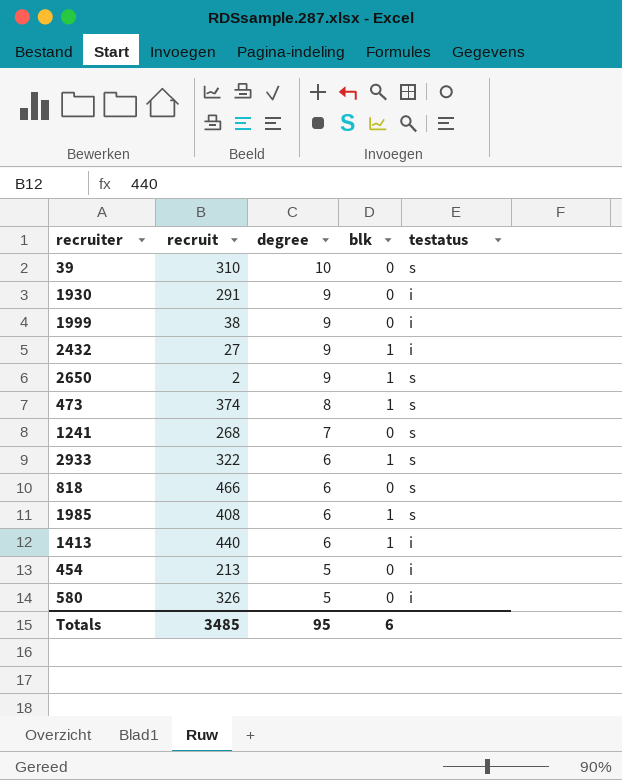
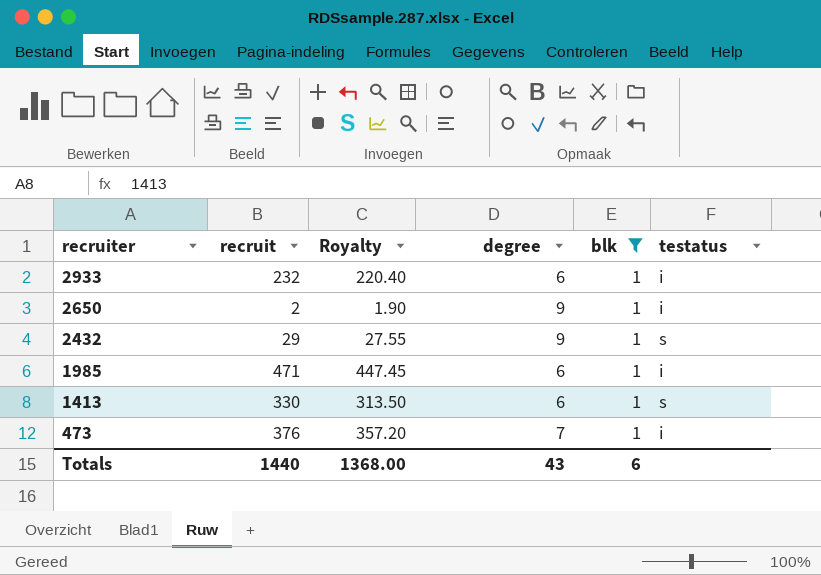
filter: none -> blk = 1
row order: degree descending -> recruiter descending
column Royalty | formula: none -> [recruit] * 0.95
2933 | recruit: 322 -> 232
2933 | testatus: s -> i
2650 | testatus: s -> i
2432 | recruit: 27 -> 29
2432 | testatus: i -> s
1985 | recruit: 408 -> 471
1985 | testatus: s -> i
1413 | recruit: 440 -> 330
1413 | testatus: i -> s
473 | recruit: 374 -> 376
473 | degree: 8 -> 7
473 | testatus: s -> i
Totals | recruit: 3485 -> 1440
Totals | degree: 95 -> 43

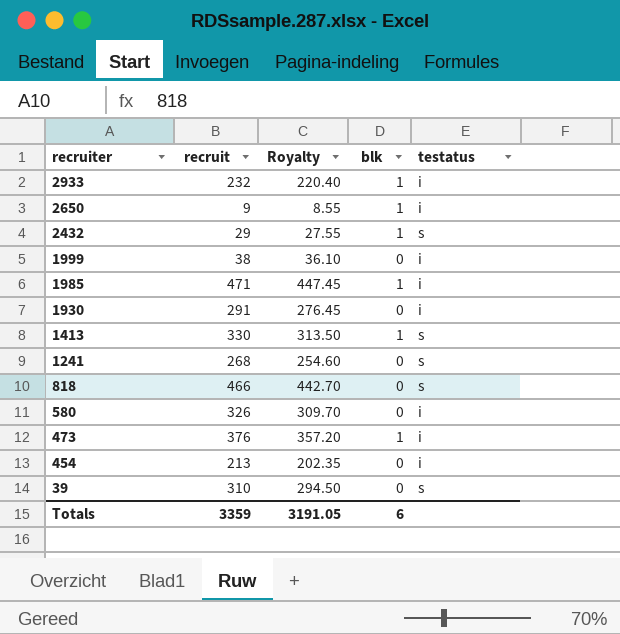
filter: blk = 1 -> none
column degree | position: 4 -> none
2650 | recruit: 2 -> 9
2650 | Royalty: 1.90 -> 8.55
Totals | recruit: 1440 -> 3359
Totals | Royalty: 1368.00 -> 3191.05

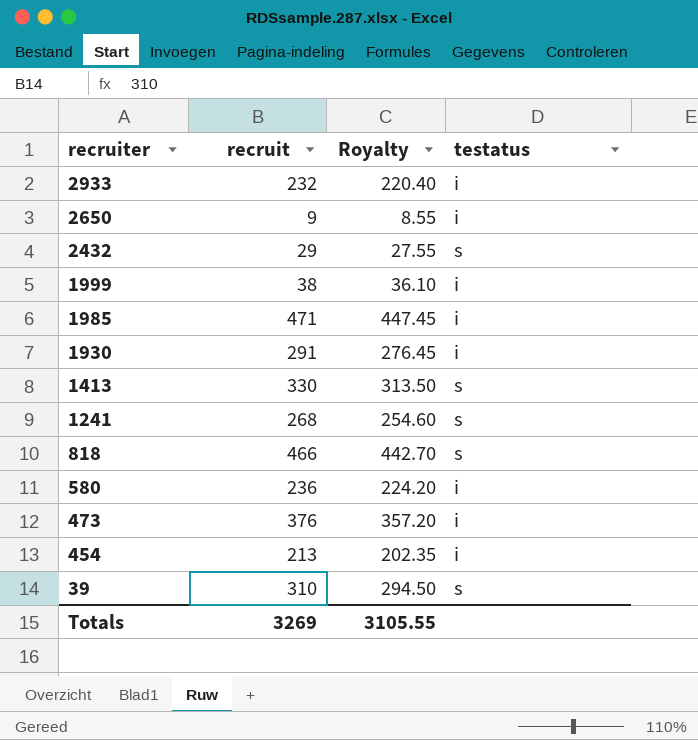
column blk | position: 4 -> none
580 | recruit: 326 -> 236
580 | Royalty: 309.70 -> 224.20
Totals | recruit: 3359 -> 3269
Totals | Royalty: 3191.05 -> 3105.55

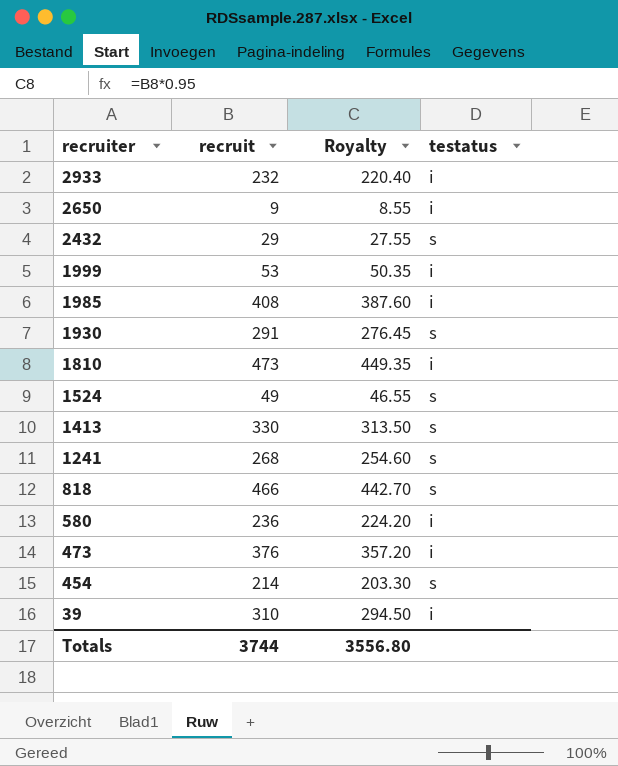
1999 | recruit: 38 -> 53
1999 | Royalty: 36.10 -> 50.35
1985 | recruit: 471 -> 408
1985 | Royalty: 447.45 -> 387.60
1930 | testatus: i -> s
row 1810: none -> 473 | 449.35 | i
row 1524: none -> 49 | 46.55 | s
454 | recruit: 213 -> 214
454 | Royalty: 202.35 -> 203.30
454 | testatus: i -> s
39 | testatus: s -> i
Totals | recruit: 3269 -> 3744
Totals | Royalty: 3105.55 -> 3556.80

